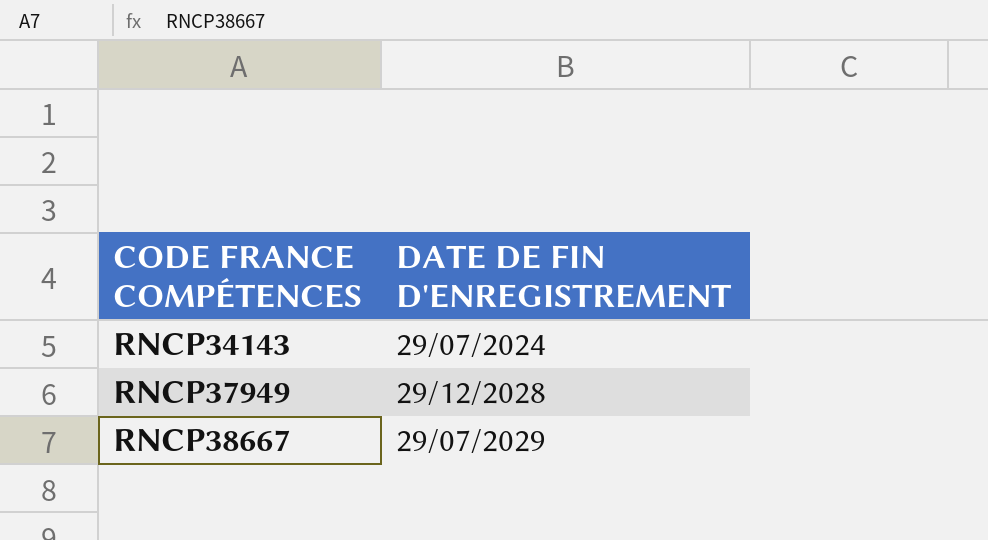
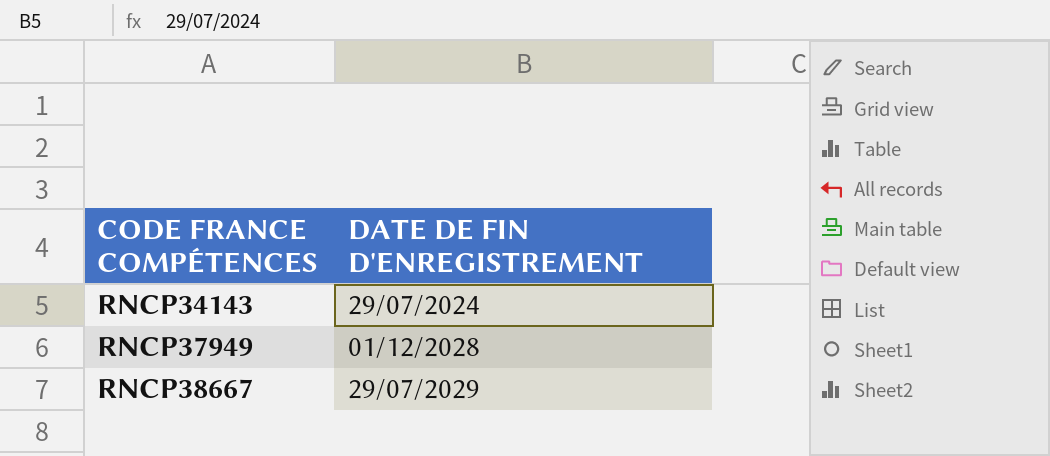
RNCP37949 | DATE DE FIN D'ENREGISTREMENT: 29/12/2028 -> 01/12/2028

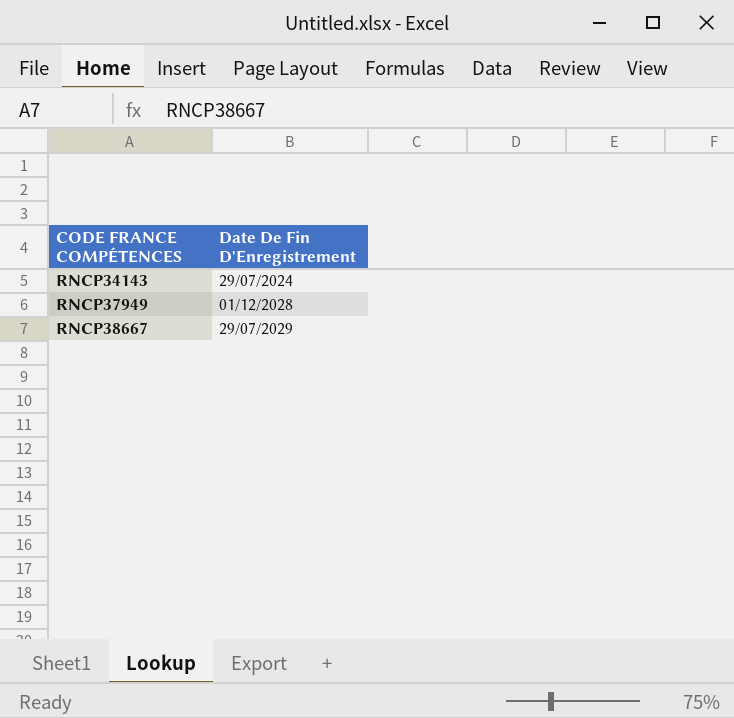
column name: DATE DE FIN D'ENREGISTREMENT -> Date De Fin D'Enregistrement

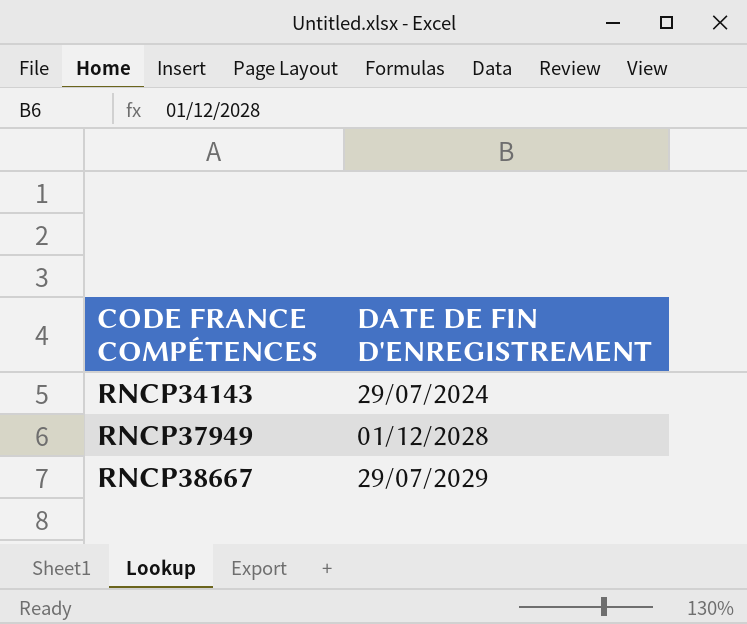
column name: Date De Fin D'Enregistrement -> DATE DE FIN D'ENREGISTREMENT

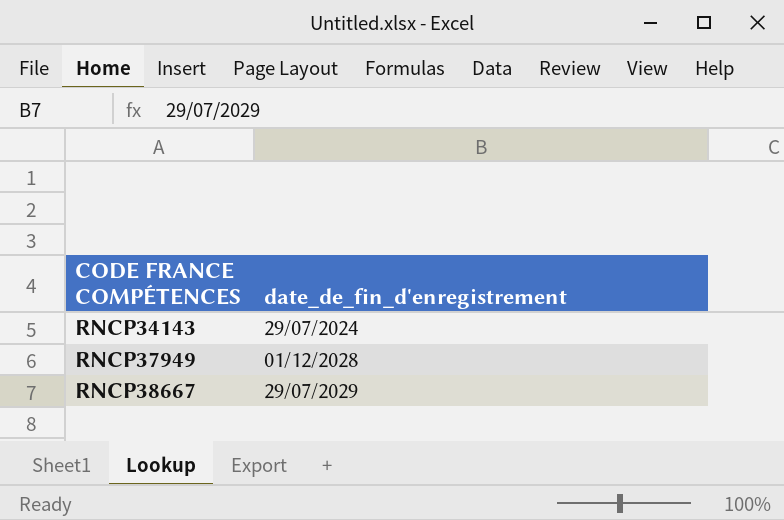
column name: DATE DE FIN D'ENREGISTREMENT -> date_de_fin_d'enregistrement

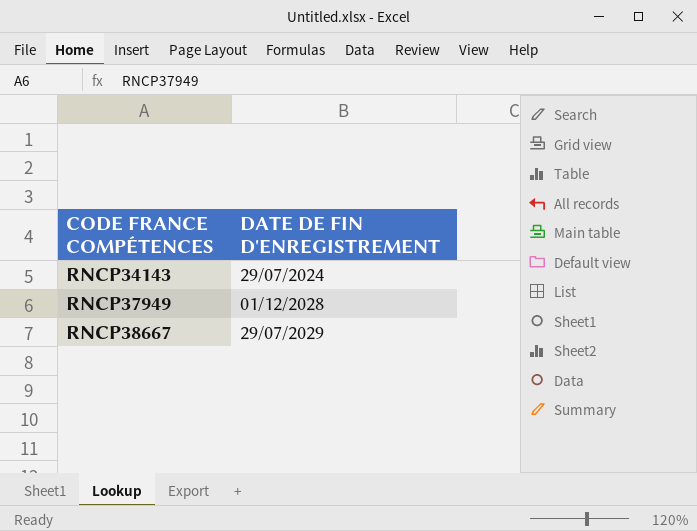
column name: date_de_fin_d'enregistrement -> DATE DE FIN D'ENREGISTREMENT

